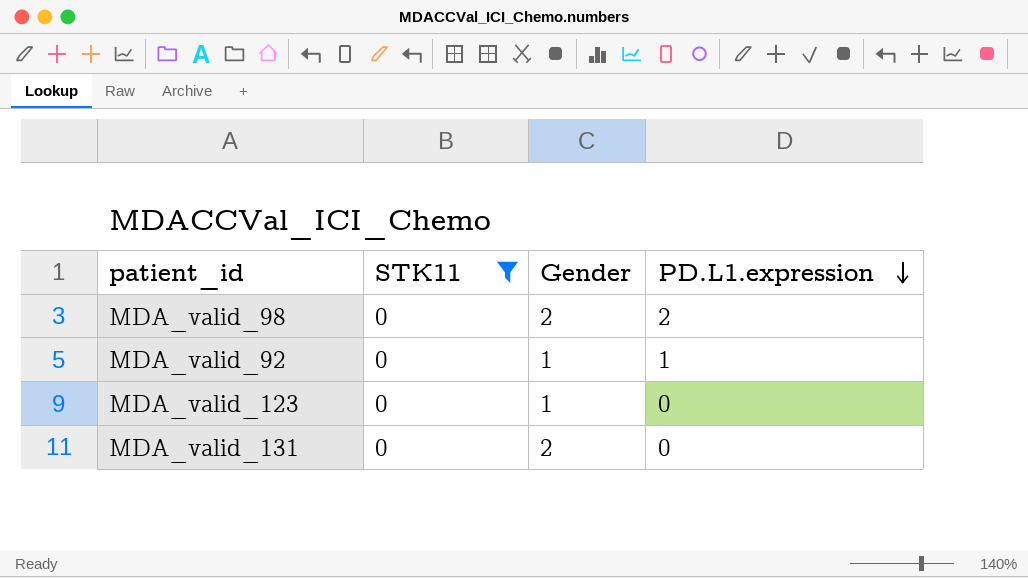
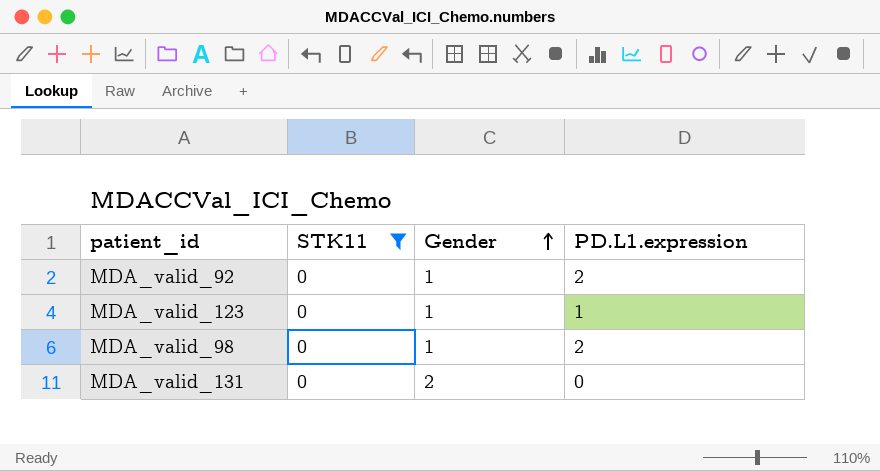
row order: PD.L1.expression descending -> Gender ascending
MDA_valid_92 | PD.L1.expression: 1 -> 2
MDA_valid_123 | PD.L1.expression: 0 -> 1
MDA_valid_98 | Gender: 2 -> 1

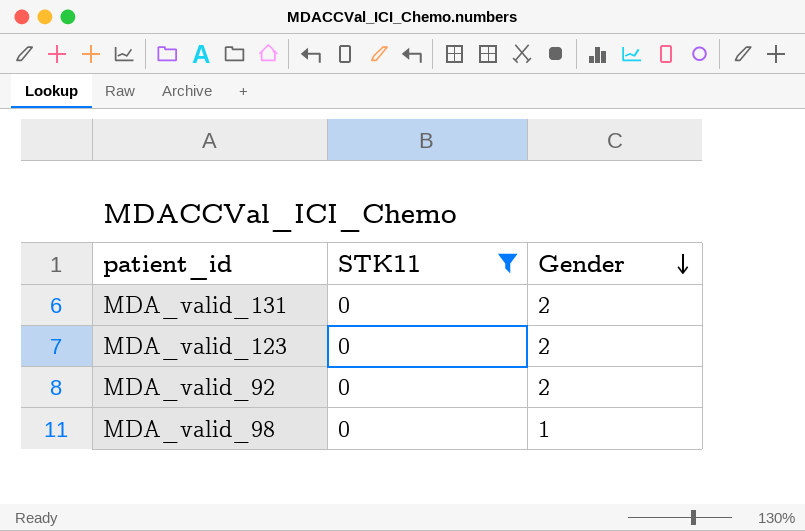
row order: Gender ascending -> Gender descending
column PD.L1.expression | position: 4 -> none
MDA_valid_123 | Gender: 1 -> 2
MDA_valid_92 | Gender: 1 -> 2

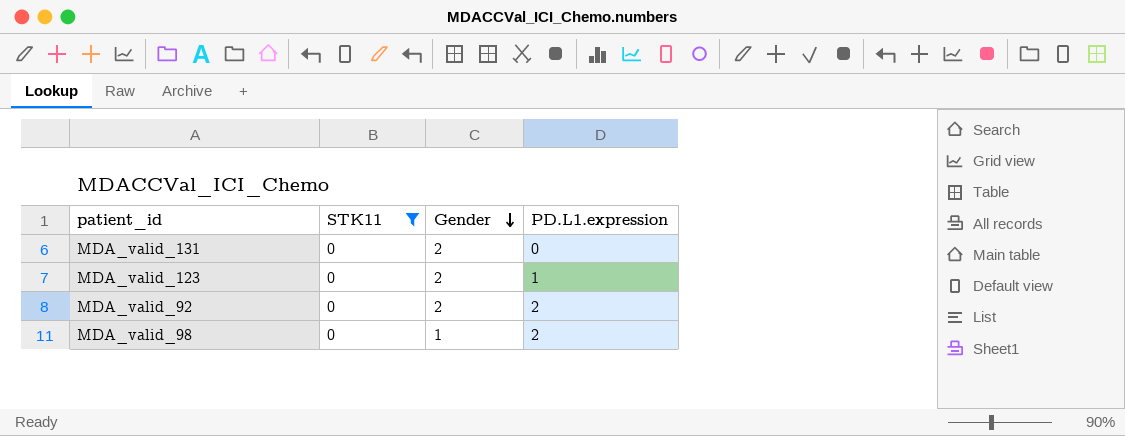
column PD.L1.expression | position: none -> 4

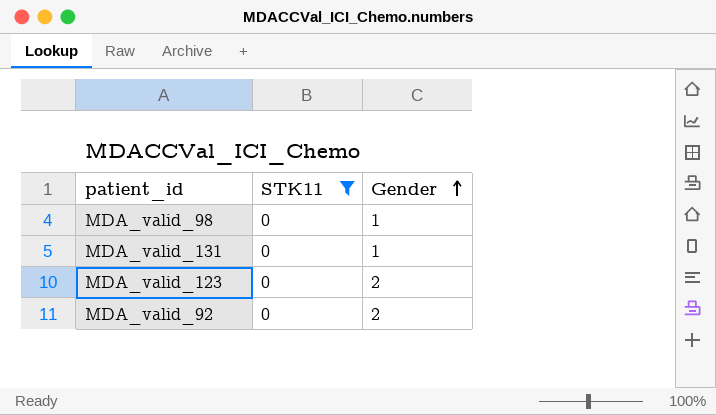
row order: Gender descending -> Gender ascending
column PD.L1.expression | position: 4 -> none
MDA_valid_131 | Gender: 2 -> 1

